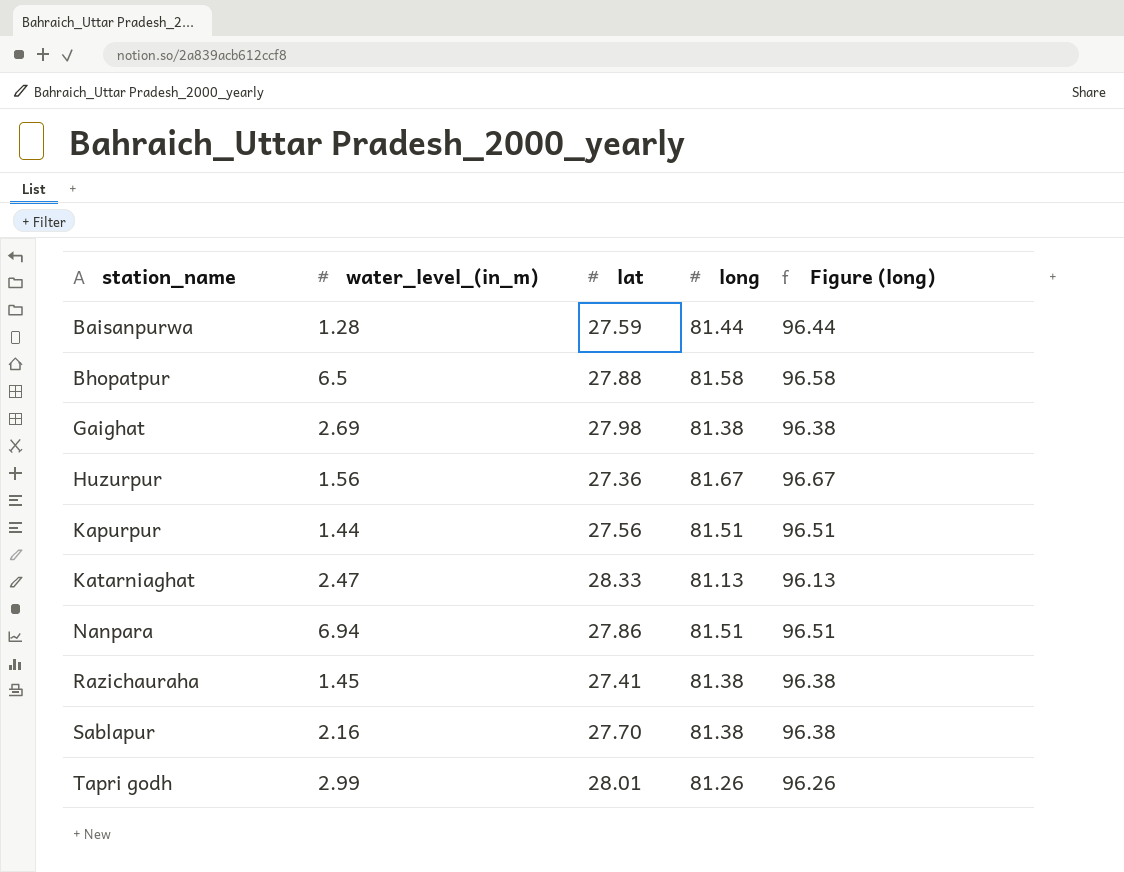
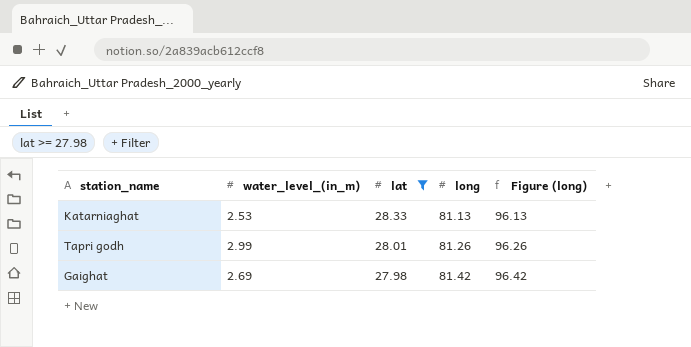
filter: none -> lat >= 27.98
row order: station_name ascending -> lat descending
Katarniaghat | water_level_(in_m): 2.47 -> 2.53
Gaighat | long: 81.38 -> 81.42
Gaighat | Figure (long): 96.38 -> 96.42

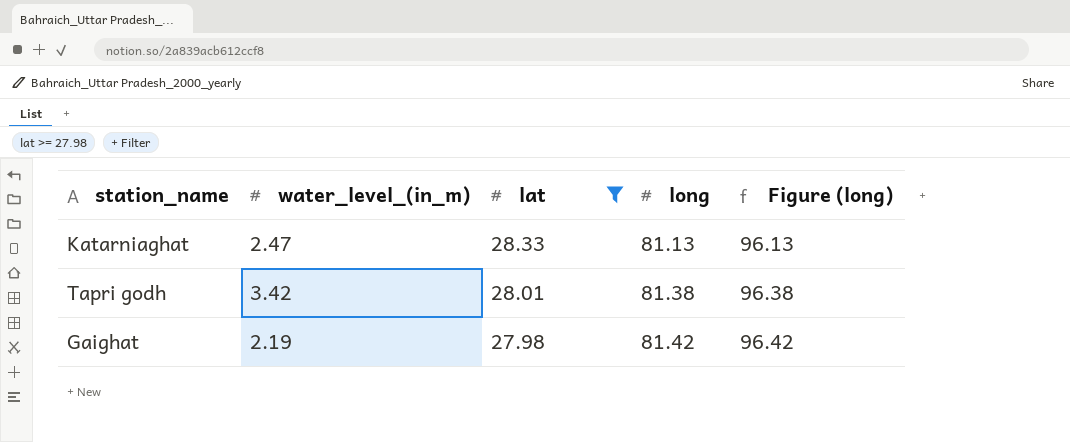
Katarniaghat | water_level_(in_m): 2.53 -> 2.47
Tapri godh | water_level_(in_m): 2.99 -> 3.42
Tapri godh | long: 81.26 -> 81.38
Tapri godh | Figure (long): 96.26 -> 96.38
Gaighat | water_level_(in_m): 2.69 -> 2.19

